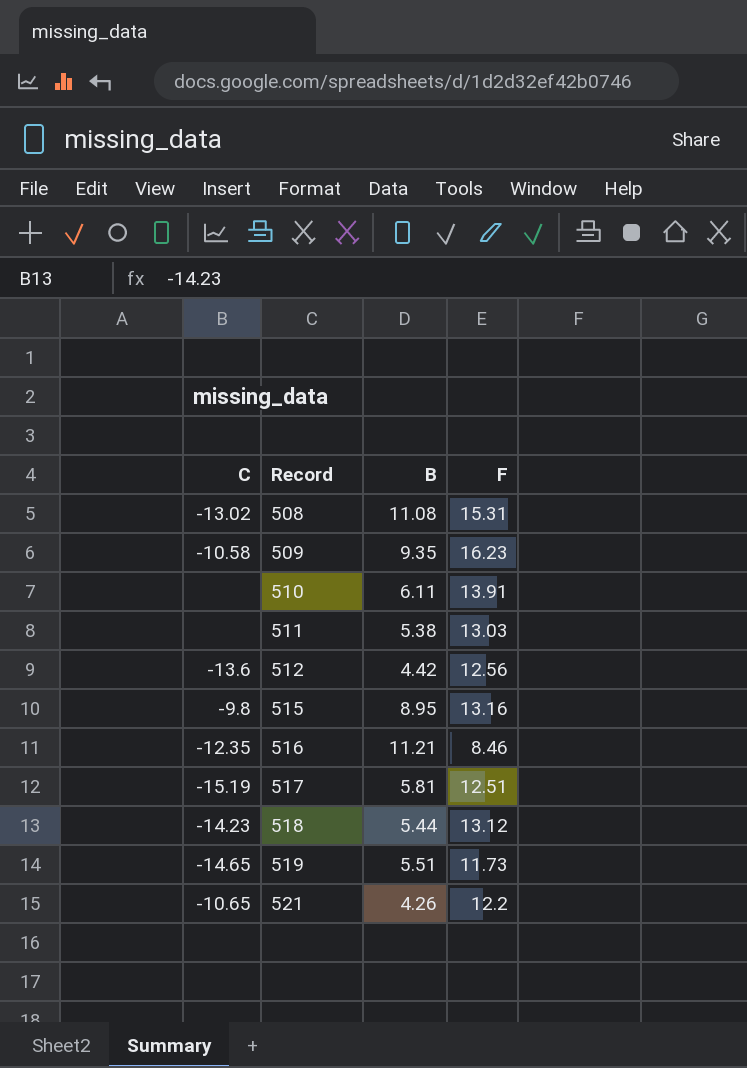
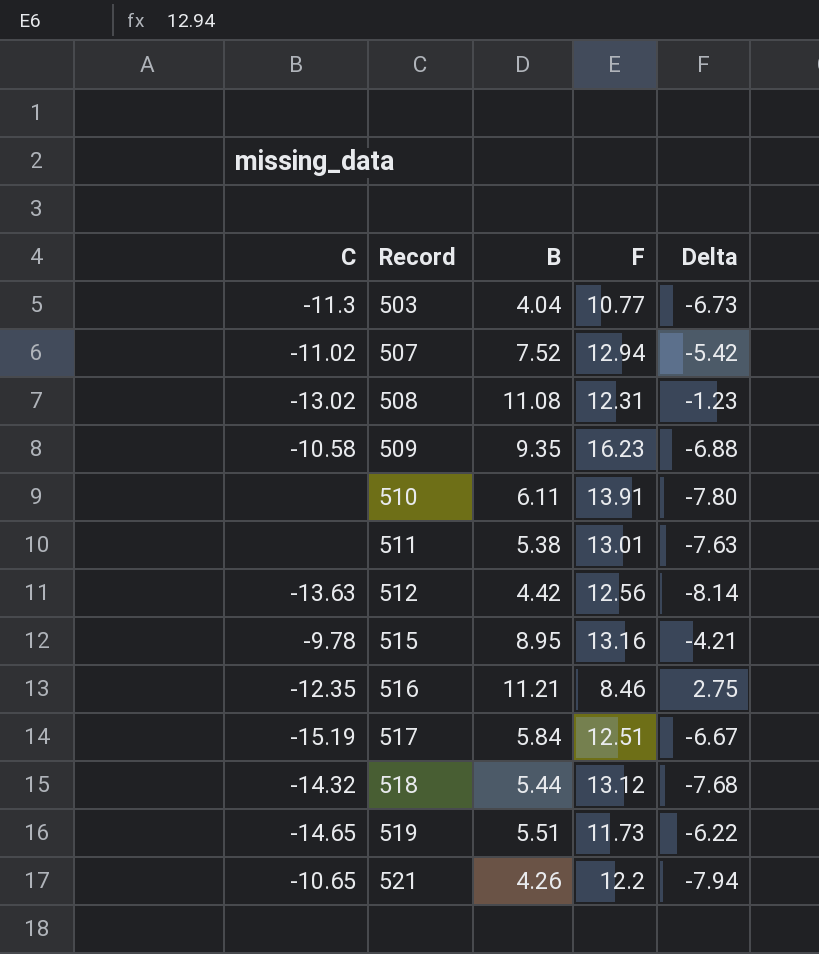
column Delta | formula: none -> [B] - [F]
row 503: none -> -11.3 | 4.04 | 10.77 | -6.73
row 507: none -> -11.02 | 7.52 | 12.94 | -5.42
508 | F: 15.31 -> 12.31
511 | F: 13.03 -> 13.01
512 | C: -13.6 -> -13.63
515 | C: -9.8 -> -9.78
517 | B: 5.81 -> 5.84
518 | C: -14.23 -> -14.32

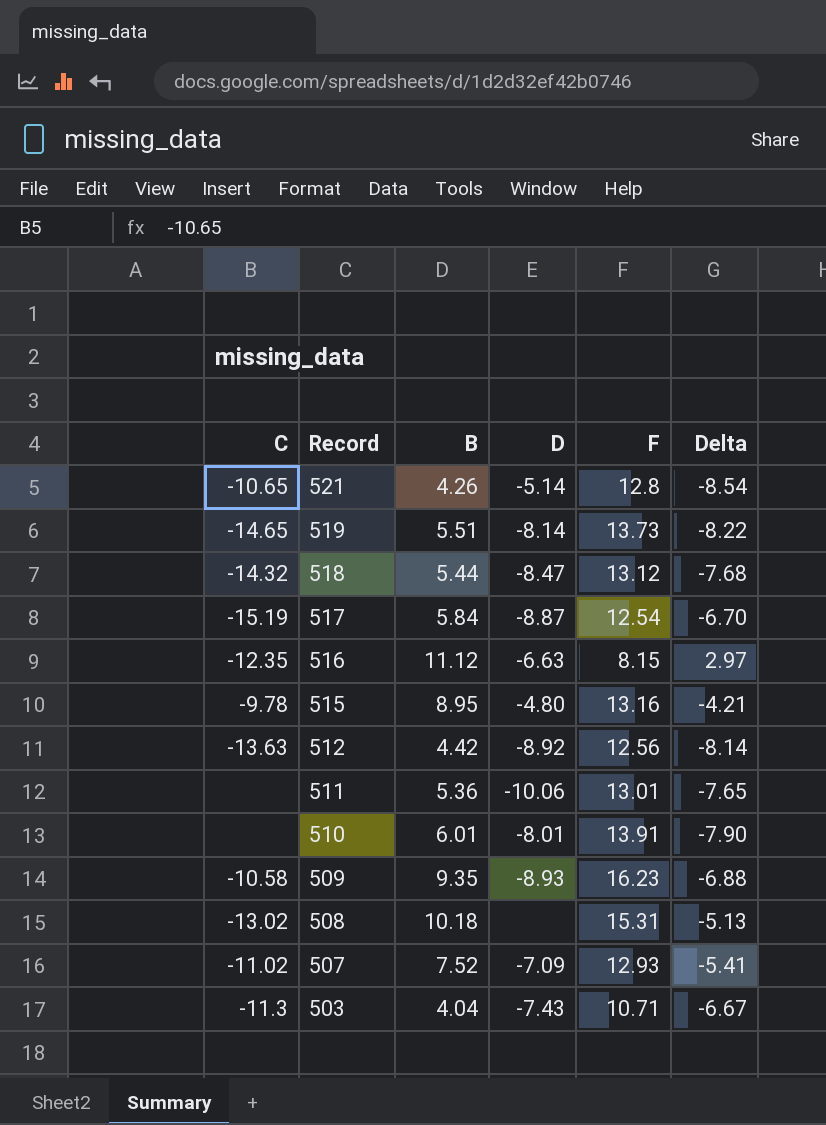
row order: Record ascending -> Record descending
column D | position: none -> 4
521 | F: 12.2 -> 12.8
521 | Delta: -7.94 -> -8.54
519 | F: 11.73 -> 13.73
519 | Delta: -6.22 -> -8.22
517 | F: 12.51 -> 12.54
517 | Delta: -6.67 -> -6.70
516 | B: 11.21 -> 11.12
516 | F: 8.46 -> 8.15
516 | Delta: 2.75 -> 2.97
511 | B: 5.38 -> 5.36
511 | Delta: -7.63 -> -7.65
510 | B: 6.11 -> 6.01
510 | Delta: -7.80 -> -7.90
508 | B: 11.08 -> 10.18
508 | F: 12.31 -> 15.31
508 | Delta: -1.23 -> -5.13
507 | F: 12.94 -> 12.93
507 | Delta: -5.42 -> -5.41
503 | F: 10.77 -> 10.71
503 | Delta: -6.73 -> -6.67

